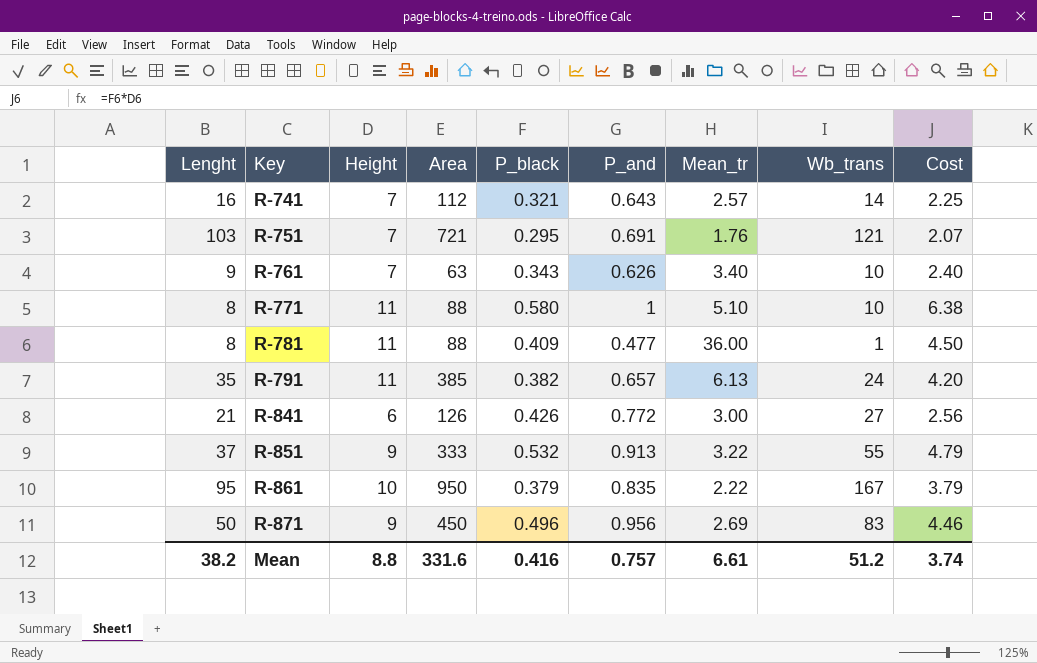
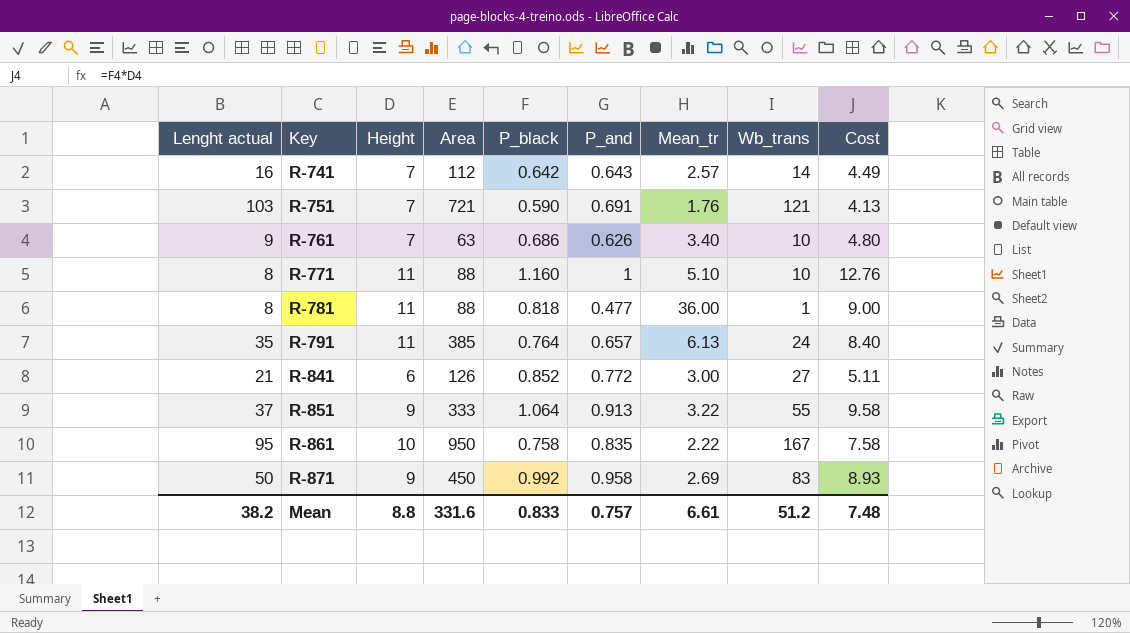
column name: Lenght -> Lenght actual
R-741 | P_black: 0.321 -> 0.642
R-741 | Cost: 2.25 -> 4.49
R-751 | P_black: 0.295 -> 0.590
R-751 | Cost: 2.07 -> 4.13
R-761 | P_black: 0.343 -> 0.686
R-761 | Cost: 2.40 -> 4.80
R-771 | P_black: 0.580 -> 1.160
R-771 | Cost: 6.38 -> 12.76
R-781 | P_black: 0.409 -> 0.818
R-781 | Cost: 4.50 -> 9.00
R-791 | P_black: 0.382 -> 0.764
R-791 | Cost: 4.20 -> 8.40
R-841 | P_black: 0.426 -> 0.852
R-841 | Cost: 2.56 -> 5.11
R-851 | P_black: 0.532 -> 1.064
R-851 | Cost: 4.79 -> 9.58
R-861 | P_black: 0.379 -> 0.758
R-861 | Cost: 3.79 -> 7.58
R-871 | P_black: 0.496 -> 0.992
R-871 | P_and: 0.956 -> 0.958
R-871 | Cost: 4.46 -> 8.93
Mean | P_black: 0.416 -> 0.833
Mean | Cost: 3.74 -> 7.48

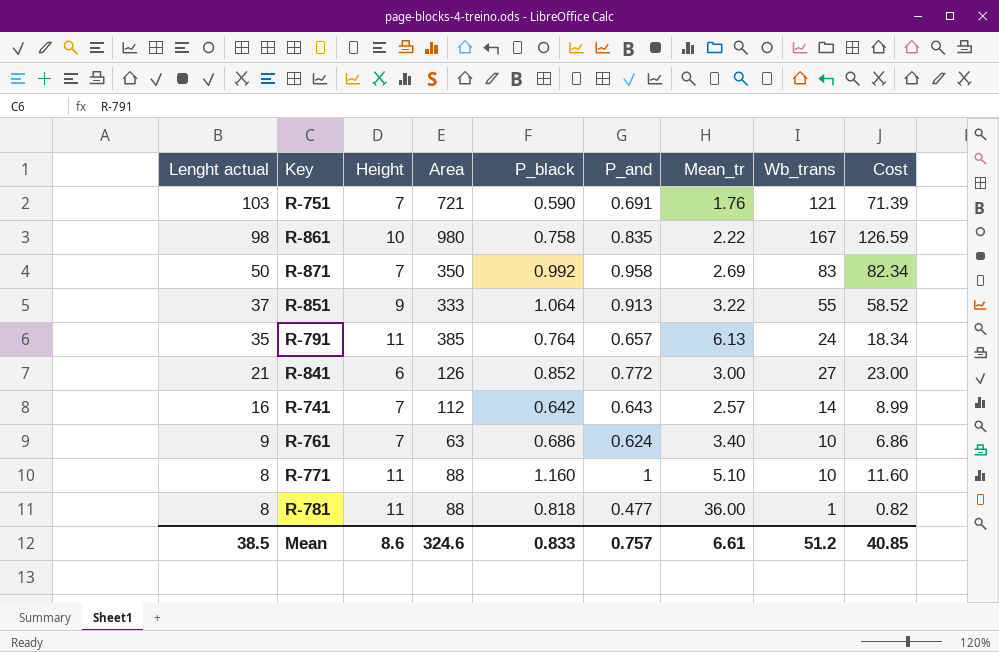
row order: Key ascending -> Lenght actual descending
column Cost | formula: [Height] * [P_black] -> [P_black] * [Wb_trans]
R-861 | Lenght actual: 95 -> 98
R-861 | Area: 950 -> 980
R-871 | Height: 9 -> 7
R-871 | Area: 450 -> 350
R-761 | P_and: 0.626 -> 0.624
Mean | Lenght actual: 38.2 -> 38.5
Mean | Height: 8.8 -> 8.6
Mean | Area: 331.6 -> 324.6
Mean | Cost: 7.48 -> 40.85

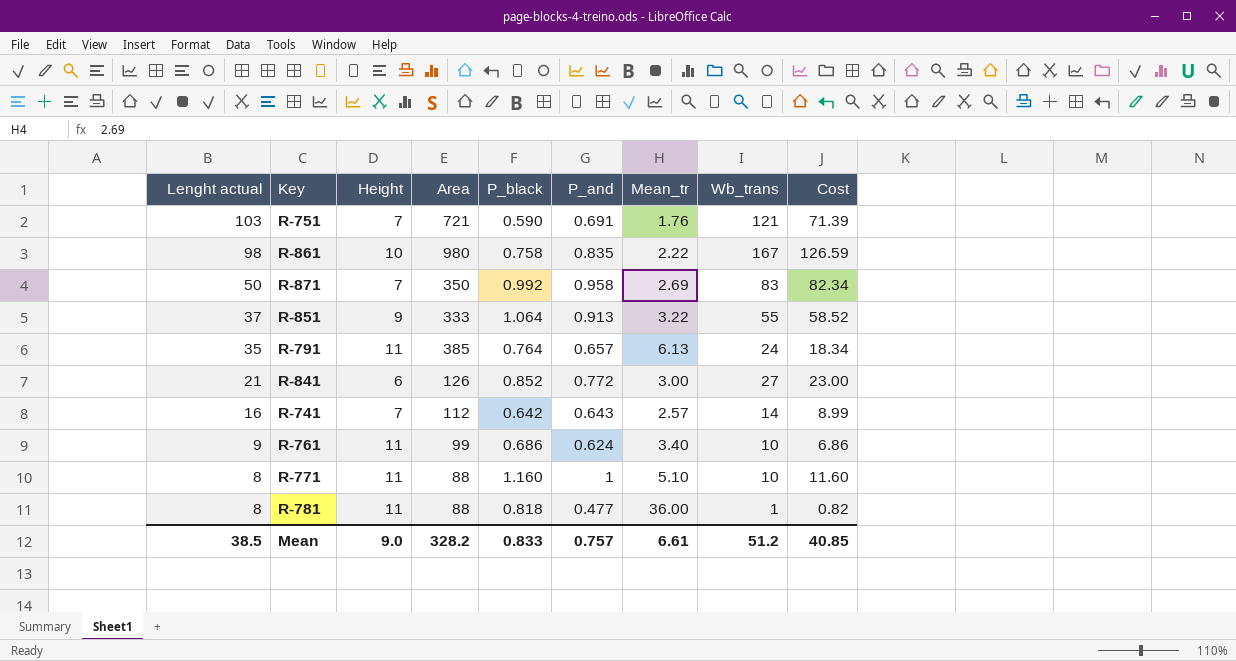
R-761 | Height: 7 -> 11
R-761 | Area: 63 -> 99
Mean | Height: 8.6 -> 9.0
Mean | Area: 324.6 -> 328.2

